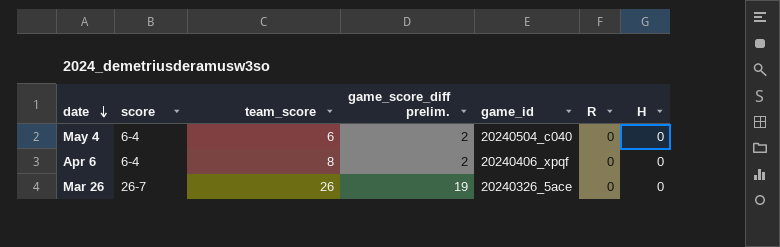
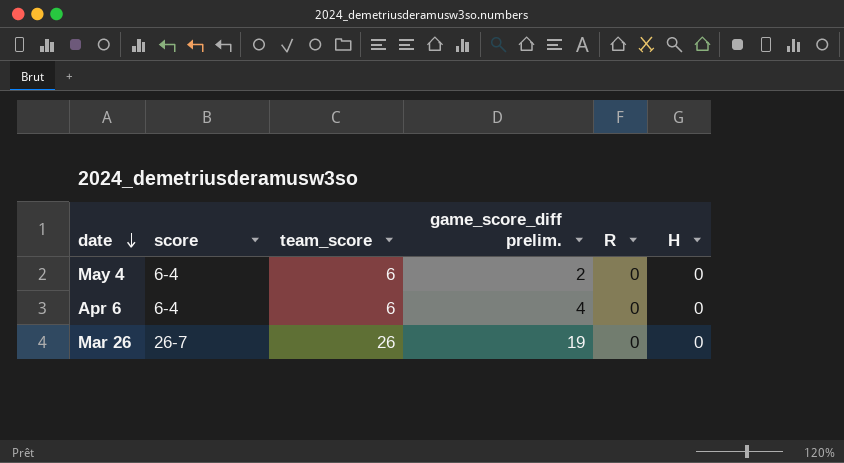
column game_id | position: 5 -> none
Apr 6 | team_score: 8 -> 6
Apr 6 | game_score_diff prelim.: 2 -> 4

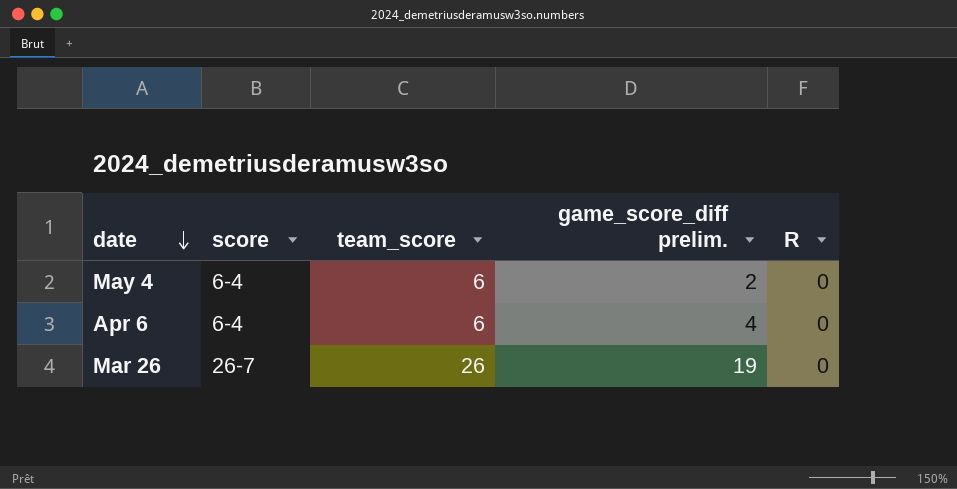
column H | position: 6 -> none

